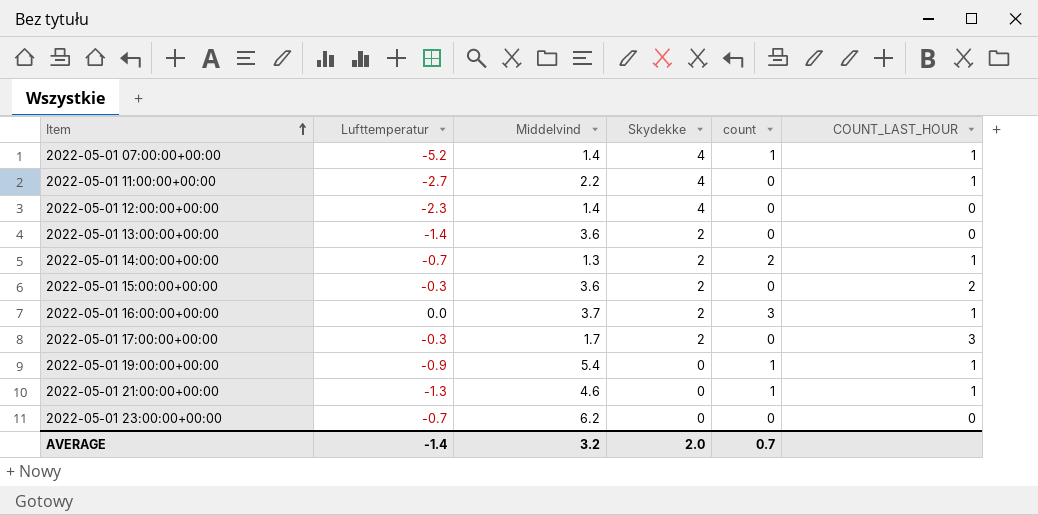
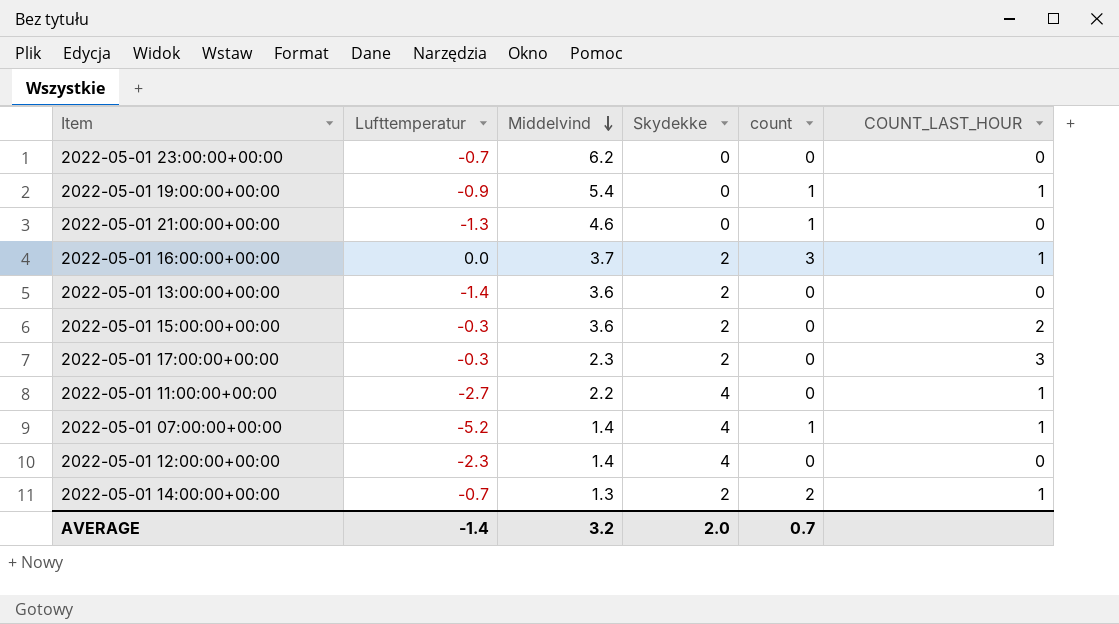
row order: Item ascending -> Middelvind descending
2022-05-01 21:00:00+00:00 | COUNT_LAST_HOUR: 1 -> 0
2022-05-01 17:00:00+00:00 | Middelvind: 1.7 -> 2.3

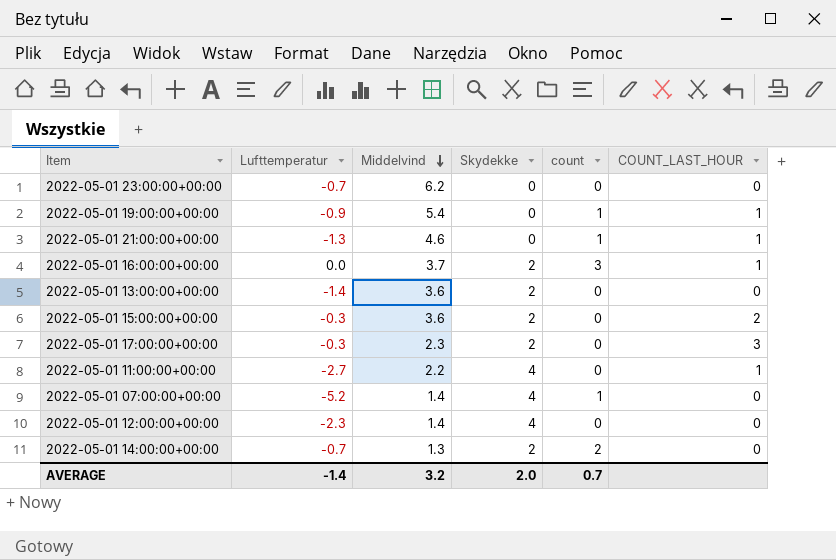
2022-05-01 21:00:00+00:00 | COUNT_LAST_HOUR: 0 -> 1
2022-05-01 07:00:00+00:00 | COUNT_LAST_HOUR: 1 -> 0
2022-05-01 14:00:00+00:00 | COUNT_LAST_HOUR: 1 -> 0

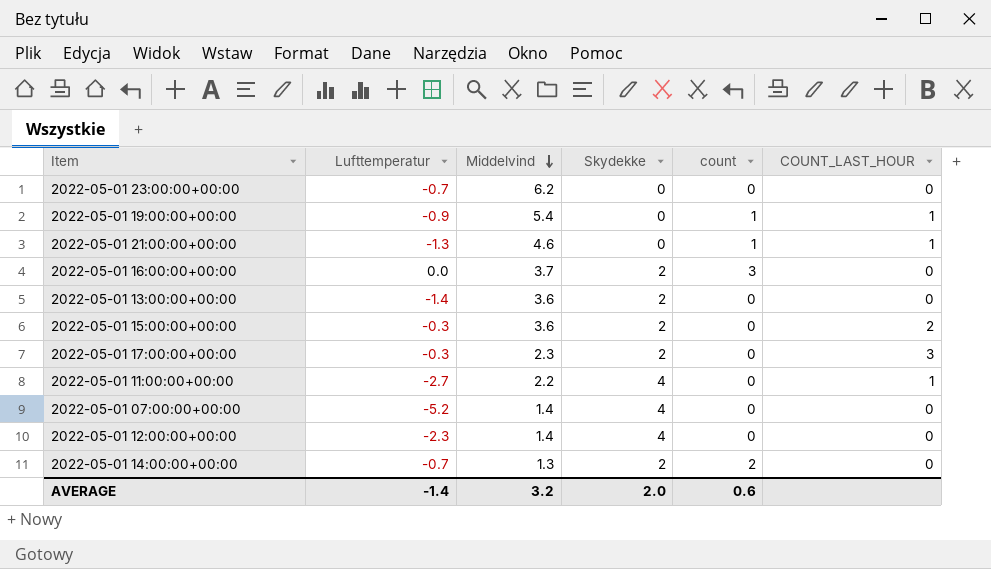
2022-05-01 16:00:00+00:00 | COUNT_LAST_HOUR: 1 -> 0
2022-05-01 07:00:00+00:00 | count: 1 -> 0
AVERAGE | count: 0.7 -> 0.6

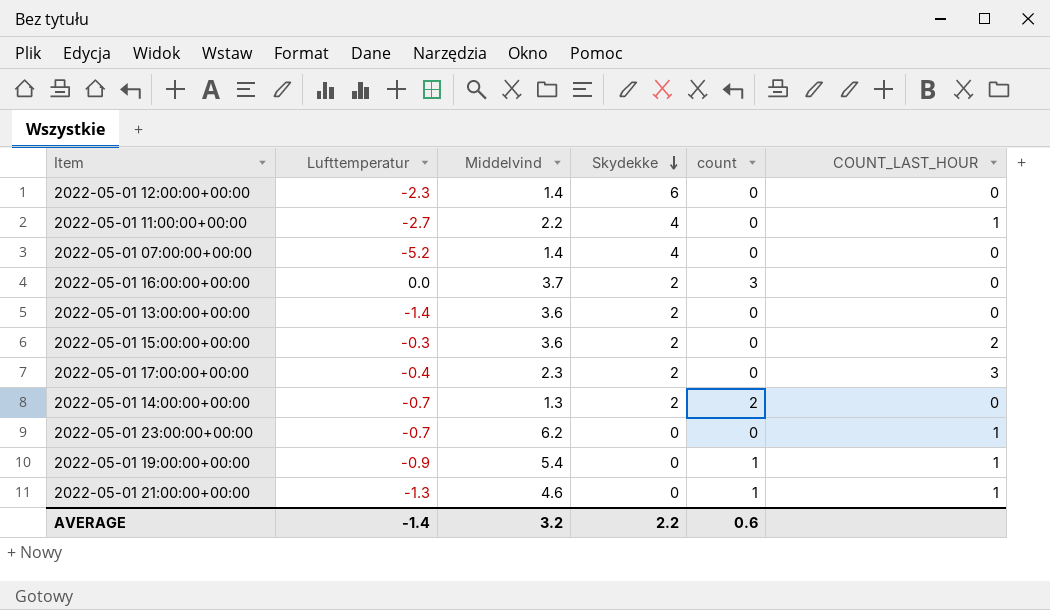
row order: Middelvind descending -> Skydekke descending
2022-05-01 12:00:00+00:00 | Skydekke: 4 -> 6
2022-05-01 17:00:00+00:00 | Lufttemperatur: -0.3 -> -0.4
2022-05-01 23:00:00+00:00 | COUNT_LAST_HOUR: 0 -> 1
AVERAGE | Skydekke: 2.0 -> 2.2

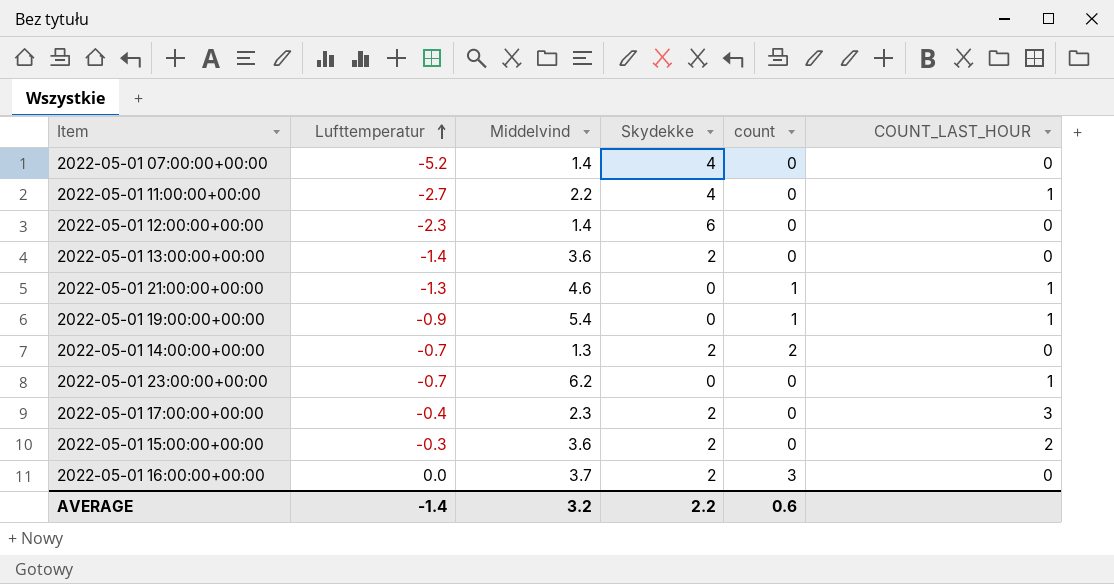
row order: Skydekke descending -> Lufttemperatur ascending

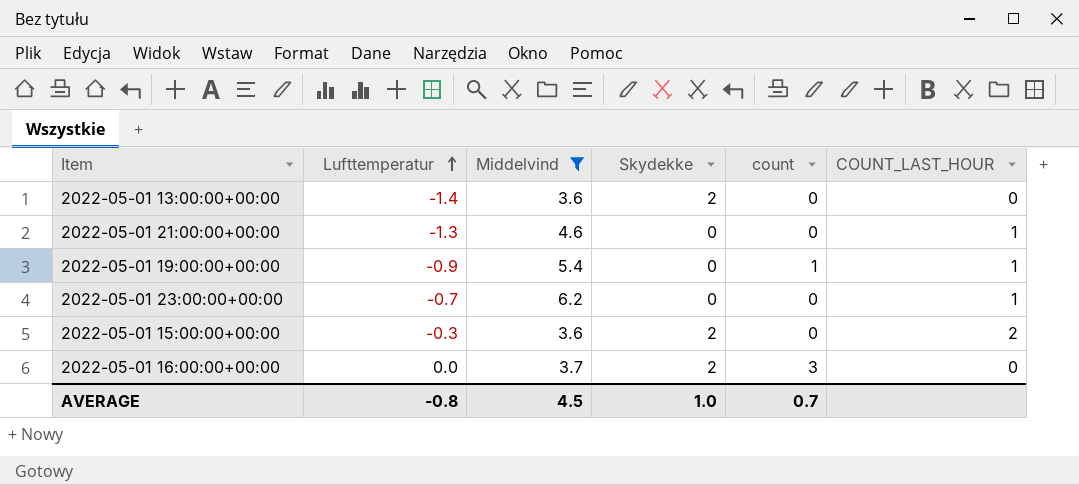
filter: none -> Middelvind >= 3.6
2022-05-01 21:00:00+00:00 | count: 1 -> 0
AVERAGE | Lufttemperatur: -1.4 -> -0.8
AVERAGE | Middelvind: 3.2 -> 4.5
AVERAGE | Skydekke: 2.2 -> 1.0
AVERAGE | count: 0.6 -> 0.7

